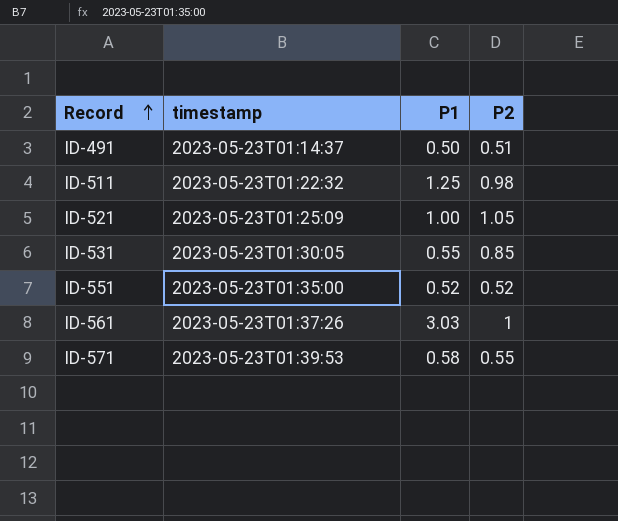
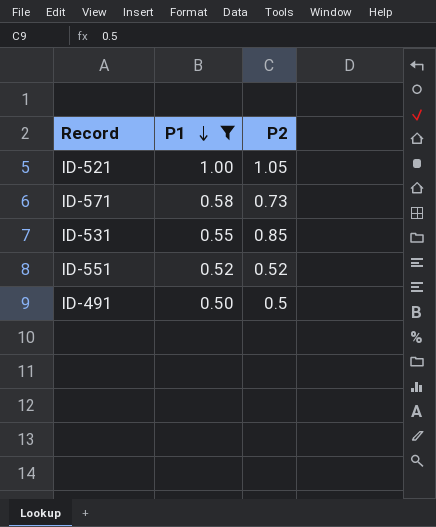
filter: none -> P1 <= 1.00
row order: Record ascending -> P1 descending
column timestamp | position: 2 -> none
ID-571 | P2: 0.55 -> 0.73
ID-491 | P2: 0.51 -> 0.5

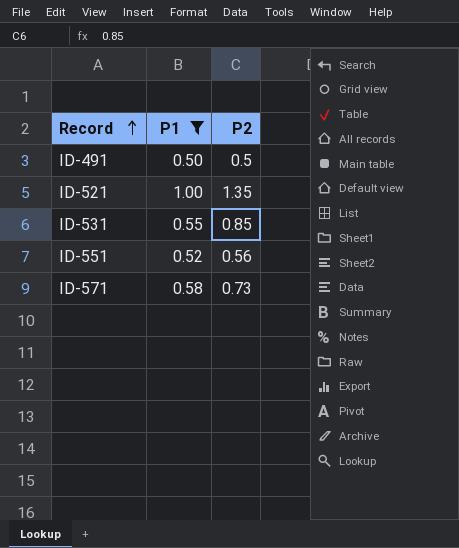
row order: P1 descending -> Record ascending
ID-521 | P2: 1.05 -> 1.35
ID-551 | P2: 0.52 -> 0.56

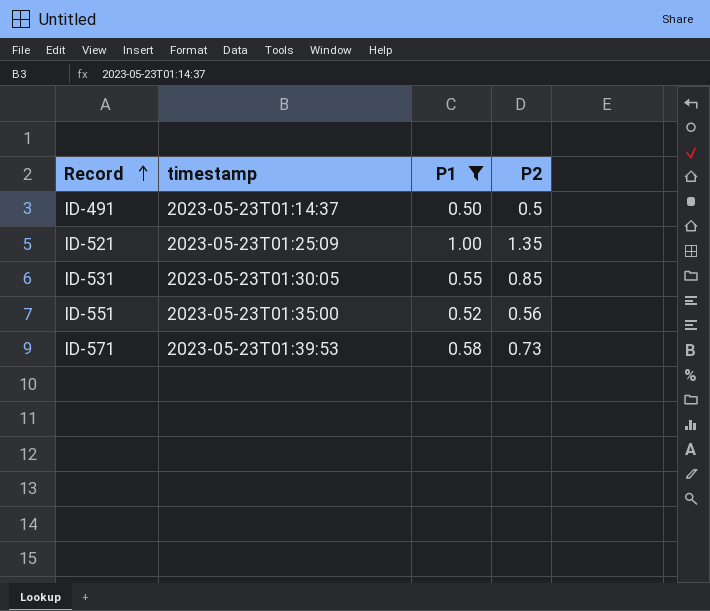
column timestamp | position: none -> 2

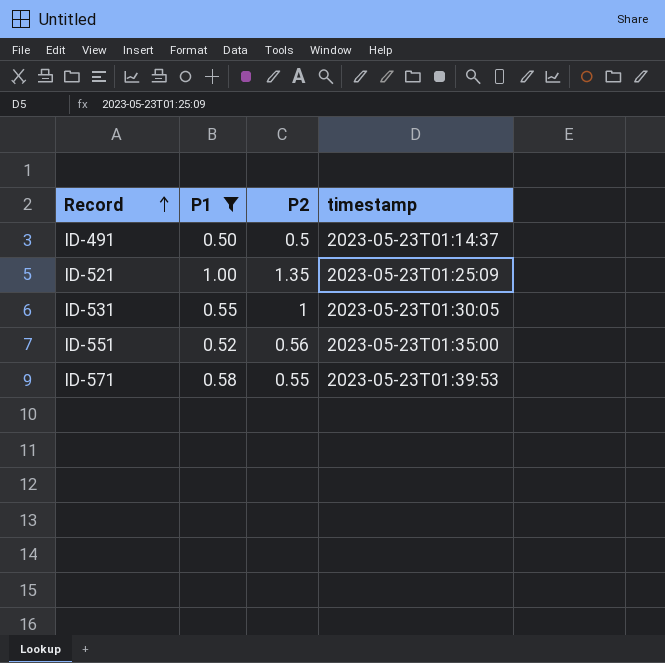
column timestamp | position: 2 -> 4
ID-531 | P2: 0.85 -> 1
ID-571 | P2: 0.73 -> 0.55

